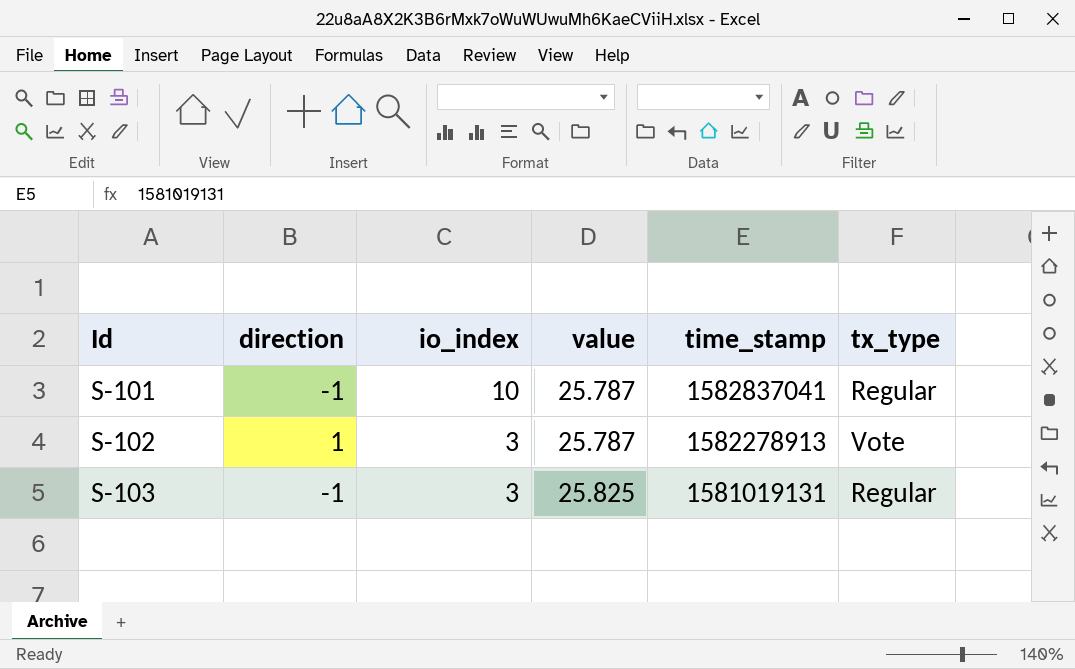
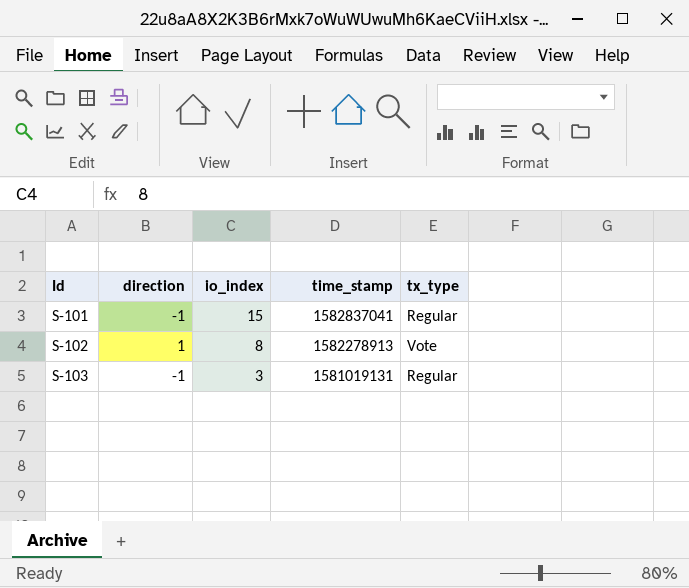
column value | position: 4 -> none
S-101 | io_index: 10 -> 15
S-102 | io_index: 3 -> 8

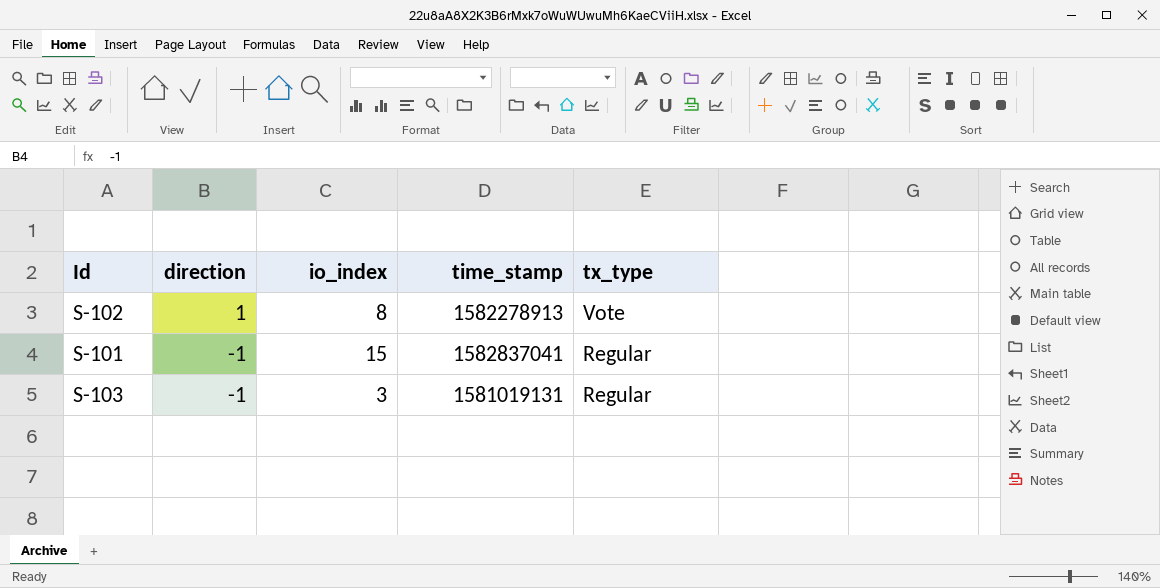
row order: Id ascending -> direction descending

